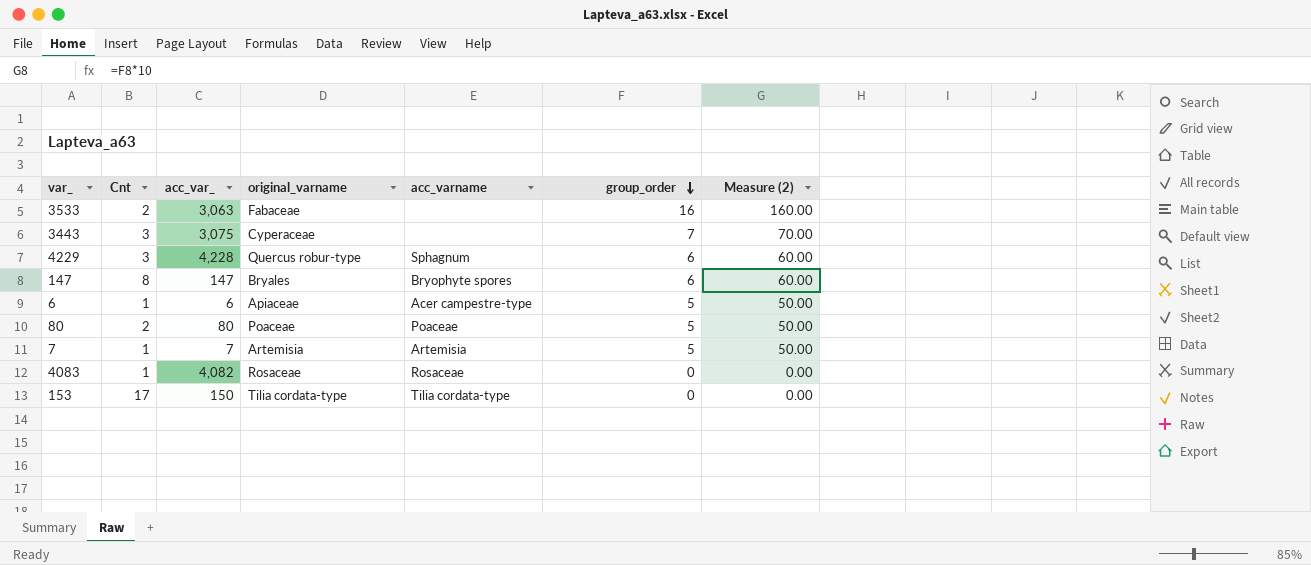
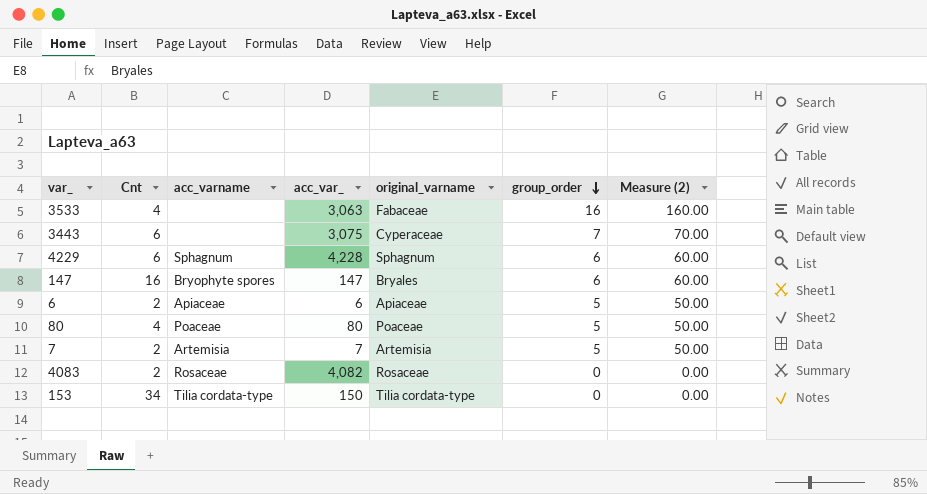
column acc_varname | position: 5 -> 3
3533 | Cnt: 2 -> 4
3443 | Cnt: 3 -> 6
4229 | Cnt: 3 -> 6
4229 | original_varname: Quercus robur-type -> Sphagnum
147 | Cnt: 8 -> 16
6 | Cnt: 1 -> 2
6 | acc_varname: Acer campestre-type -> Apiaceae
80 | Cnt: 2 -> 4
7 | Cnt: 1 -> 2
4083 | Cnt: 1 -> 2
153 | Cnt: 17 -> 34

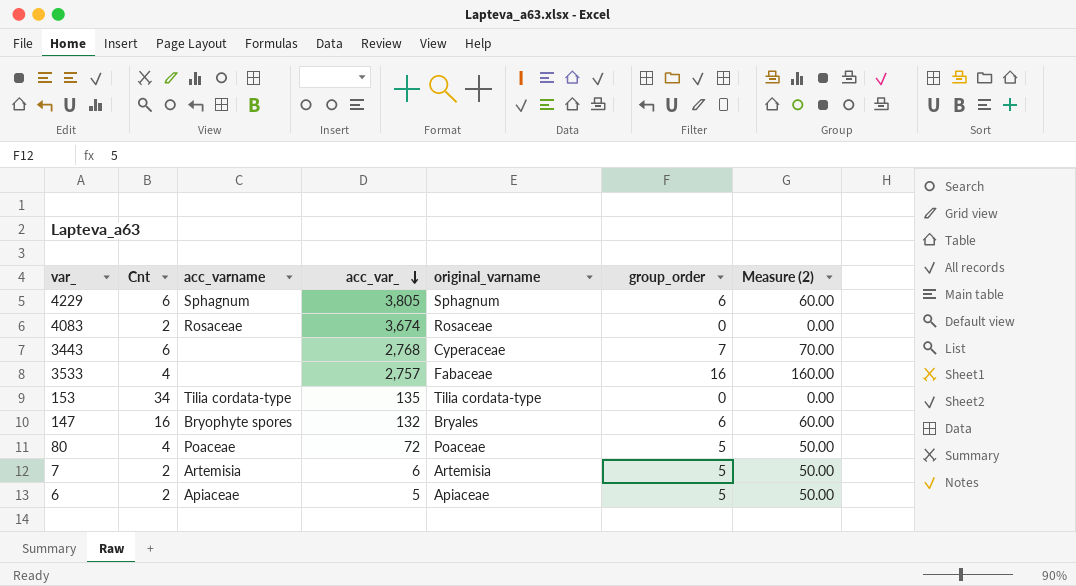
row order: group_order descending -> acc_var_ descending
4229 | acc_var_: 4,228 -> 3,805
4083 | acc_var_: 4,082 -> 3,674
3443 | acc_var_: 3,075 -> 2,768
3533 | acc_var_: 3,063 -> 2,757
153 | acc_var_: 150 -> 135
147 | acc_var_: 147 -> 132
80 | acc_var_: 80 -> 72
7 | acc_var_: 7 -> 6
6 | acc_var_: 6 -> 5

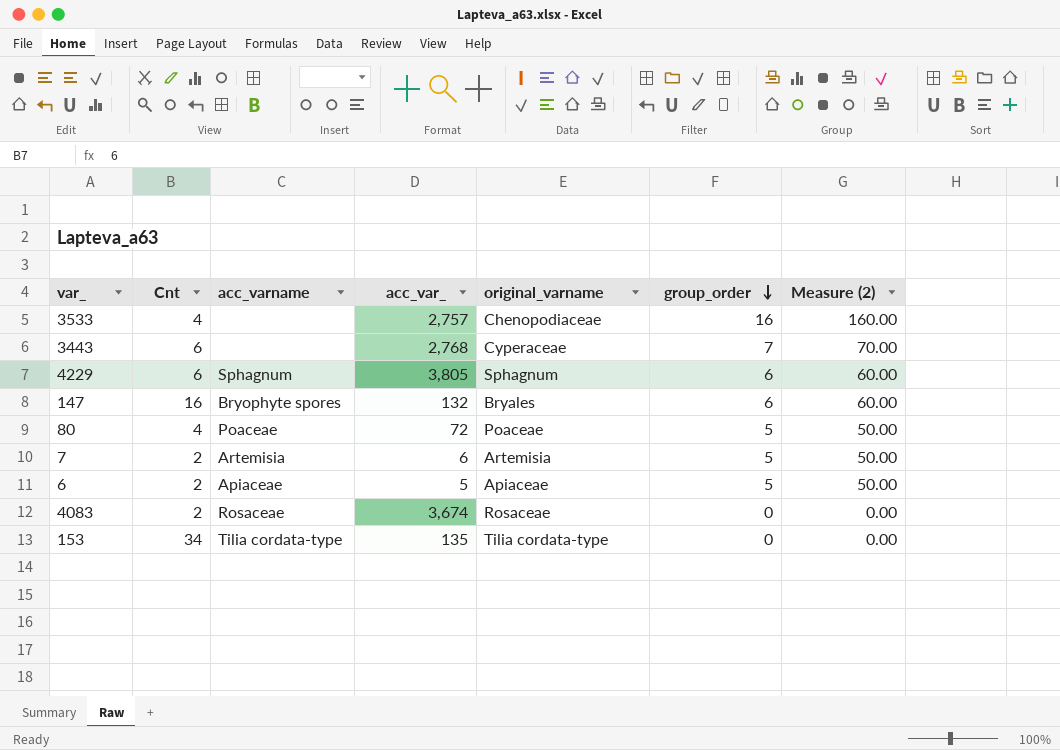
row order: acc_var_ descending -> group_order descending
3533 | original_varname: Fabaceae -> Chenopodiaceae

